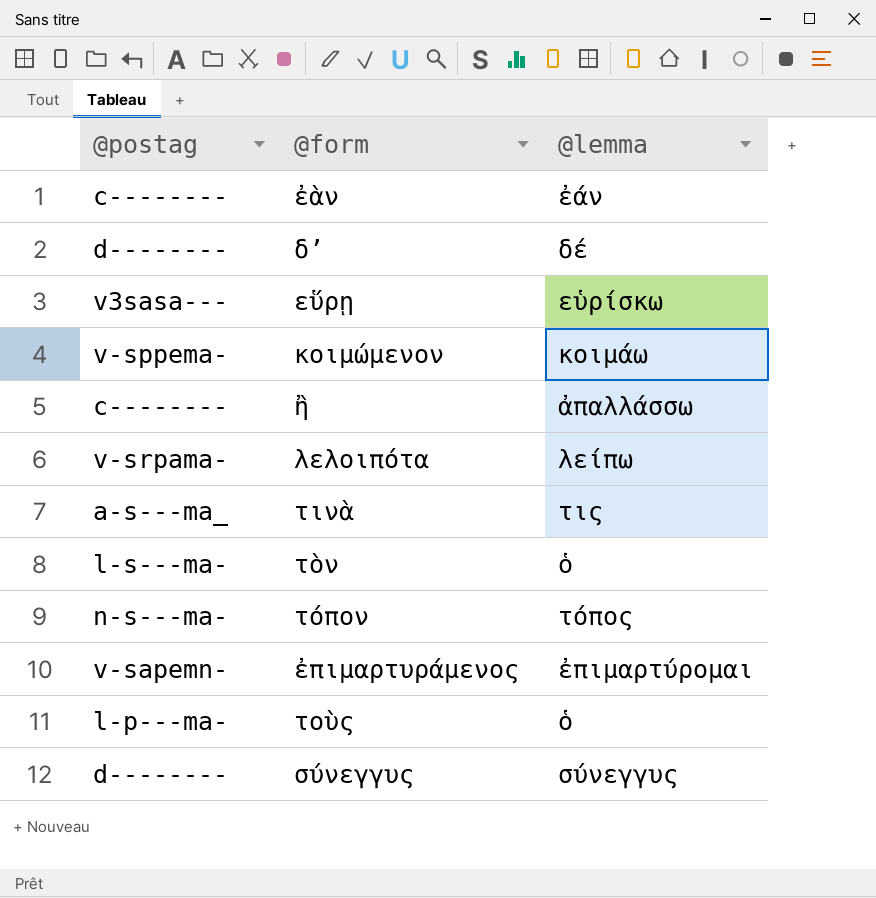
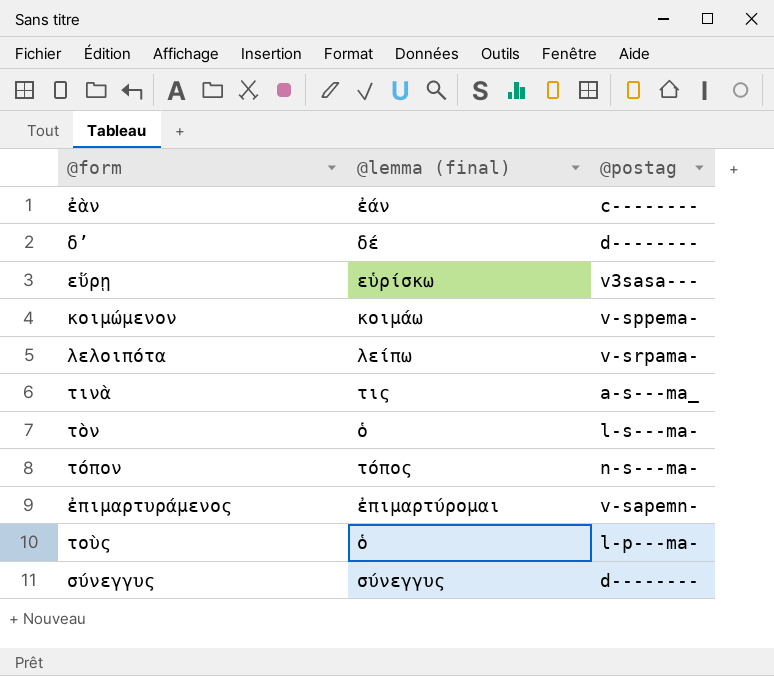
column name: @lemma -> @lemma (final)
column @postag | position: 1 -> 3
row ἢ: c-------- | ἀπαλλάσσω -> none

